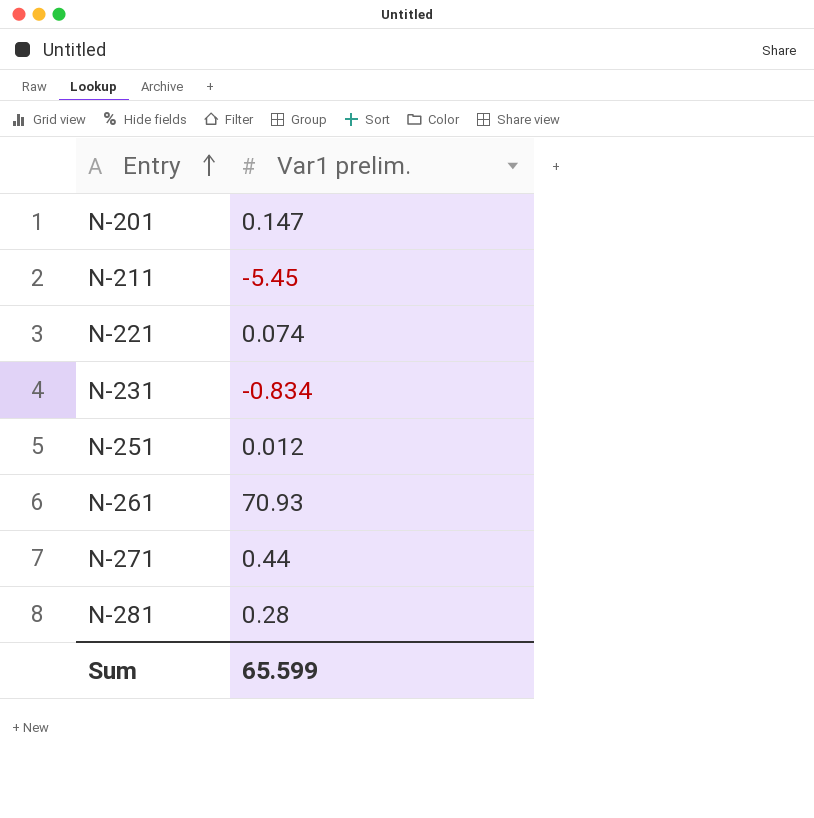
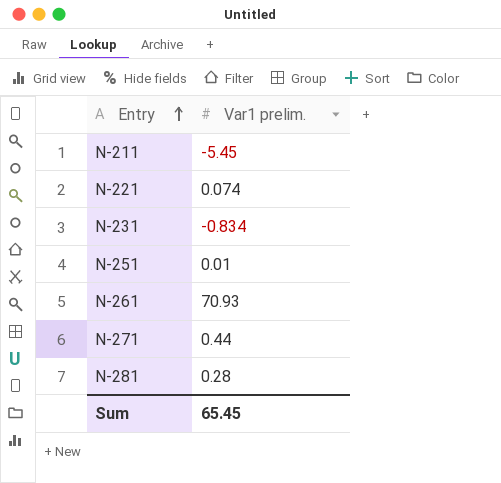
row N-201: 0.147 -> none
N-251 | Var1 prelim.: 0.012 -> 0.01
Sum | Var1 prelim.: 65.599 -> 65.45

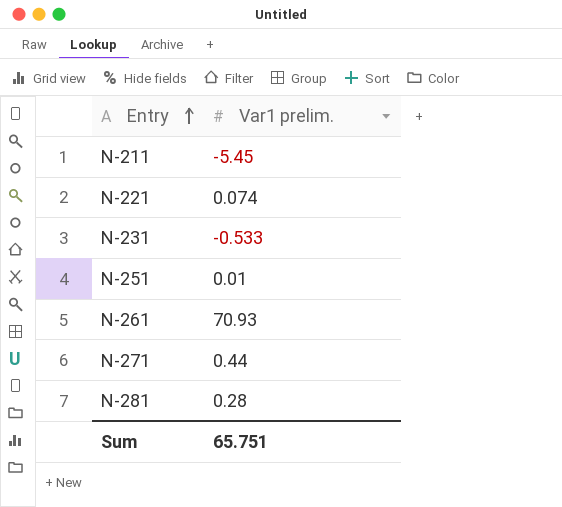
N-231 | Var1 prelim.: -0.834 -> -0.533
Sum | Var1 prelim.: 65.45 -> 65.751

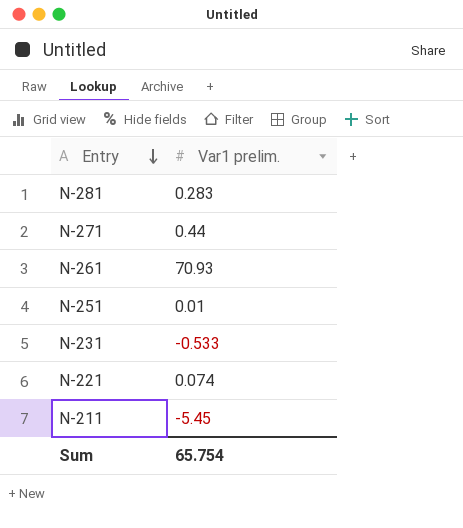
row order: Entry ascending -> Entry descending
N-281 | Var1 prelim.: 0.28 -> 0.283
Sum | Var1 prelim.: 65.751 -> 65.754

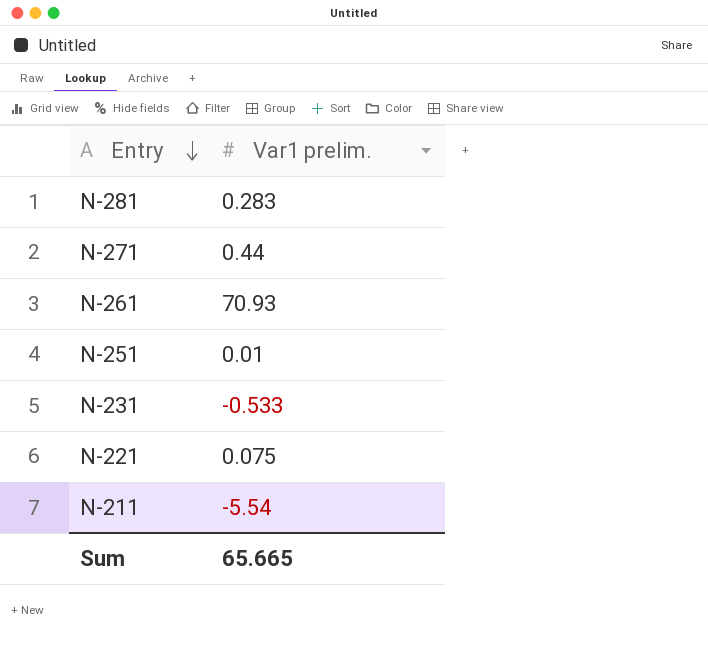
N-221 | Var1 prelim.: 0.074 -> 0.075
N-211 | Var1 prelim.: -5.45 -> -5.54
Sum | Var1 prelim.: 65.754 -> 65.665

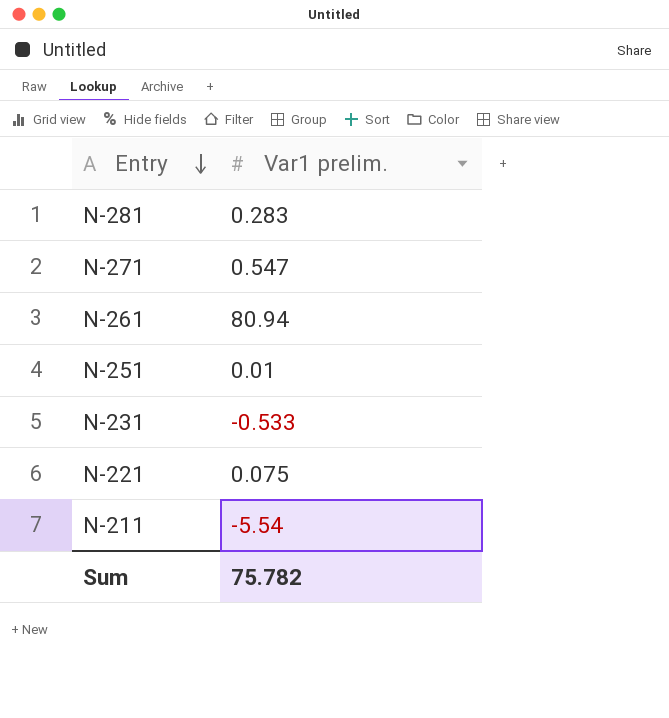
N-271 | Var1 prelim.: 0.44 -> 0.547
N-261 | Var1 prelim.: 70.93 -> 80.94
Sum | Var1 prelim.: 65.665 -> 75.782

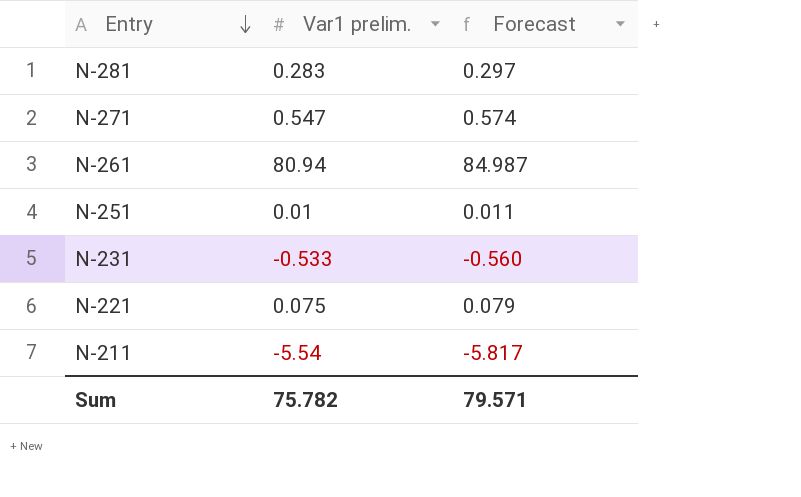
column Forecast | formula: none -> [Var1 prelim.] * 1.05

